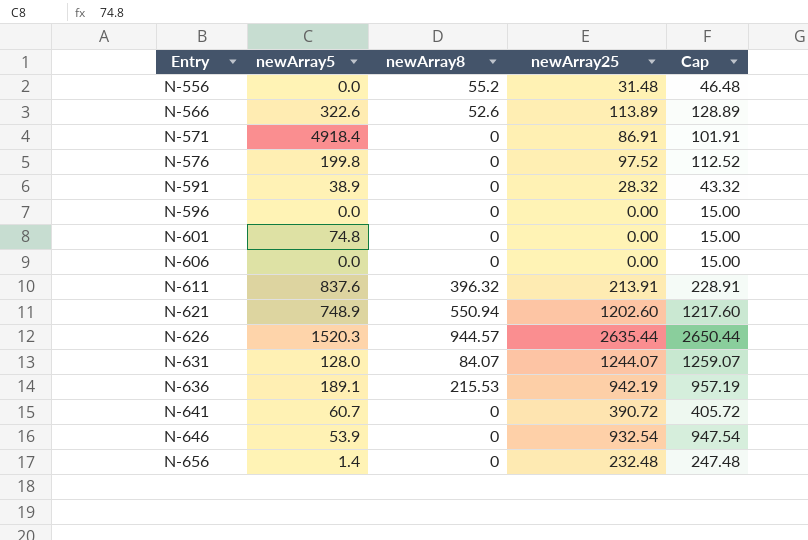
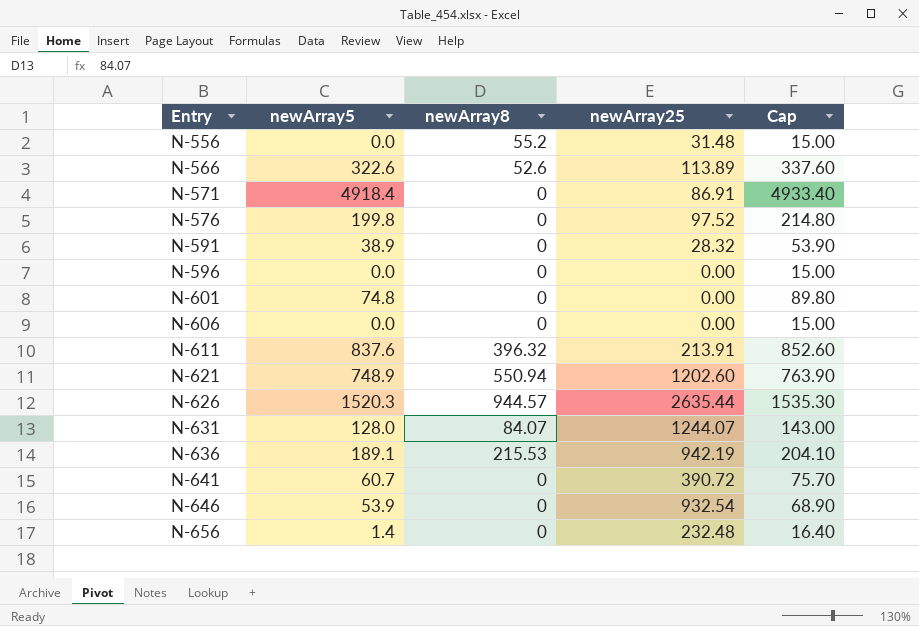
column Cap | formula: [newArray25] + 15 -> [newArray5] + 15

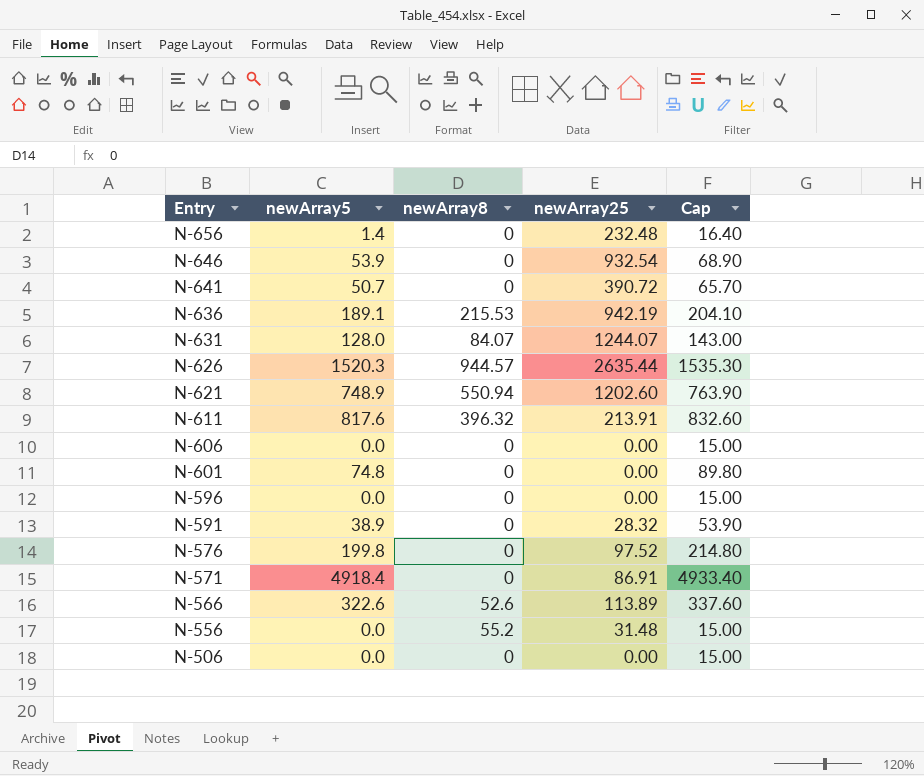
row order: Entry ascending -> Entry descending
N-641 | newArray5: 60.7 -> 50.7
N-641 | Cap: 75.70 -> 65.70
N-611 | newArray5: 837.6 -> 817.6
N-611 | Cap: 852.60 -> 832.60
row N-506: none -> 0.0 | 0 | 0.00 | 15.00

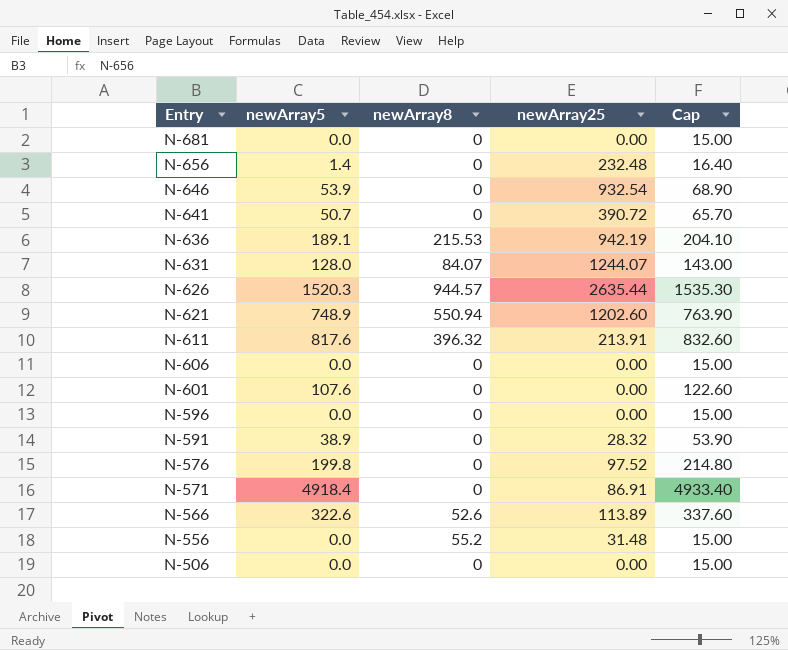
row N-681: none -> 0.0 | 0 | 0.00 | 15.00
N-601 | newArray5: 74.8 -> 107.6
N-601 | Cap: 89.80 -> 122.60

